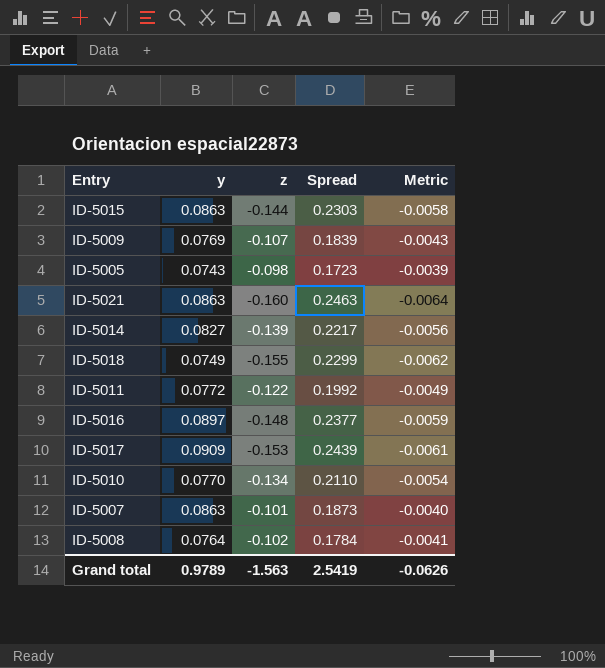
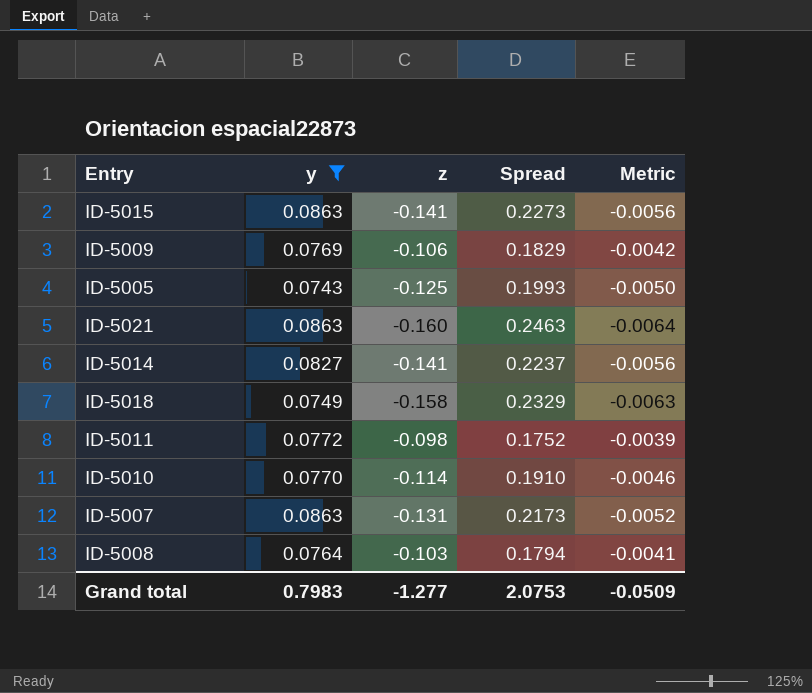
filter: none -> y <= 0.0863
ID-5015 | z: -0.144 -> -0.141
ID-5015 | Spread: 0.2303 -> 0.2273
ID-5015 | Metric: -0.0058 -> -0.0056
ID-5009 | z: -0.107 -> -0.106
ID-5009 | Spread: 0.1839 -> 0.1829
ID-5009 | Metric: -0.0043 -> -0.0042
ID-5005 | z: -0.098 -> -0.125
ID-5005 | Spread: 0.1723 -> 0.1993
ID-5005 | Metric: -0.0039 -> -0.0050
ID-5014 | z: -0.139 -> -0.141
ID-5014 | Spread: 0.2217 -> 0.2237
ID-5018 | z: -0.155 -> -0.158
ID-5018 | Spread: 0.2299 -> 0.2329
ID-5018 | Metric: -0.0062 -> -0.0063
ID-5011 | z: -0.122 -> -0.098
ID-5011 | Spread: 0.1992 -> 0.1752
ID-5011 | Metric: -0.0049 -> -0.0039
ID-5010 | z: -0.134 -> -0.114
ID-5010 | Spread: 0.2110 -> 0.1910
ID-5010 | Metric: -0.0054 -> -0.0046
ID-5007 | z: -0.101 -> -0.131
ID-5007 | Spread: 0.1873 -> 0.2173
ID-5007 | Metric: -0.0040 -> -0.0052
ID-5008 | z: -0.102 -> -0.103
ID-5008 | Spread: 0.1784 -> 0.1794
Grand total | y: 0.9789 -> 0.7983
Grand total | z: -1.563 -> -1.277
Grand total | Spread: 2.5419 -> 2.0753
Grand total | Metric: -0.0626 -> -0.0509

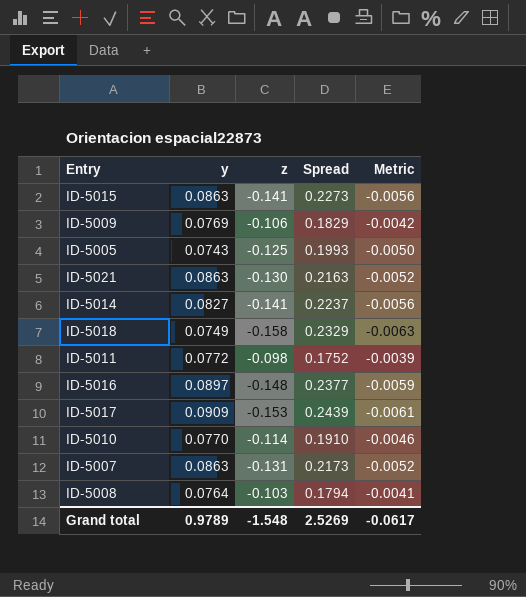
filter: y <= 0.0863 -> none
ID-5021 | z: -0.160 -> -0.130
ID-5021 | Spread: 0.2463 -> 0.2163
ID-5021 | Metric: -0.0064 -> -0.0052
Grand total | y: 0.7983 -> 0.9789
Grand total | z: -1.277 -> -1.548
Grand total | Spread: 2.0753 -> 2.5269
Grand total | Metric: -0.0509 -> -0.0617

